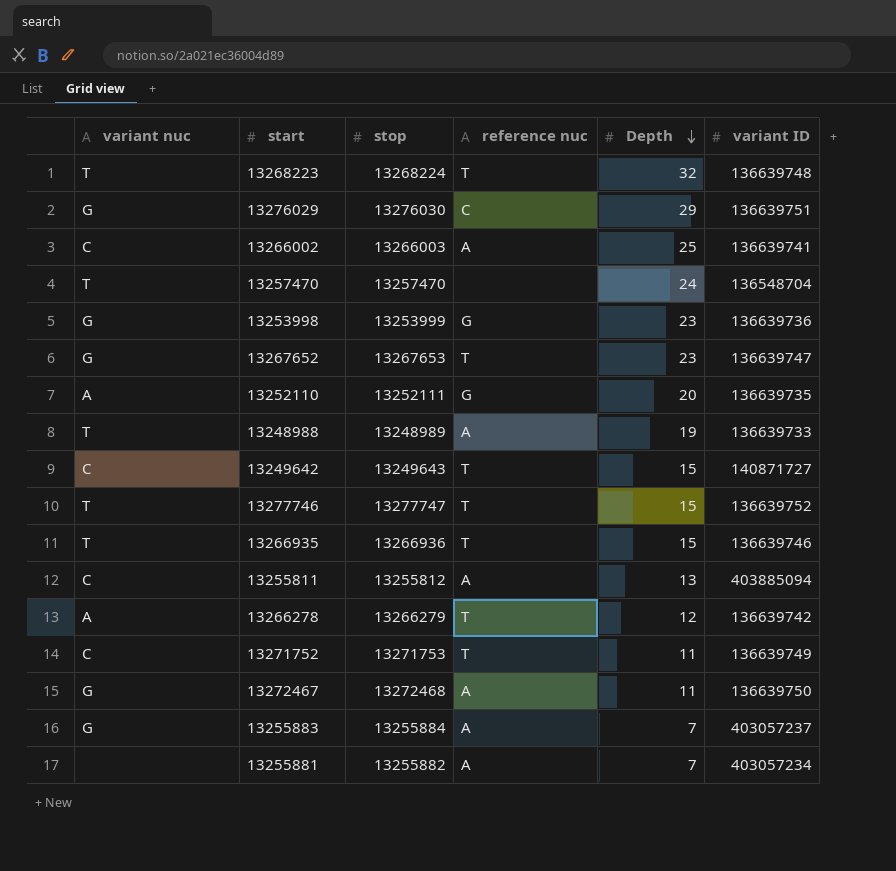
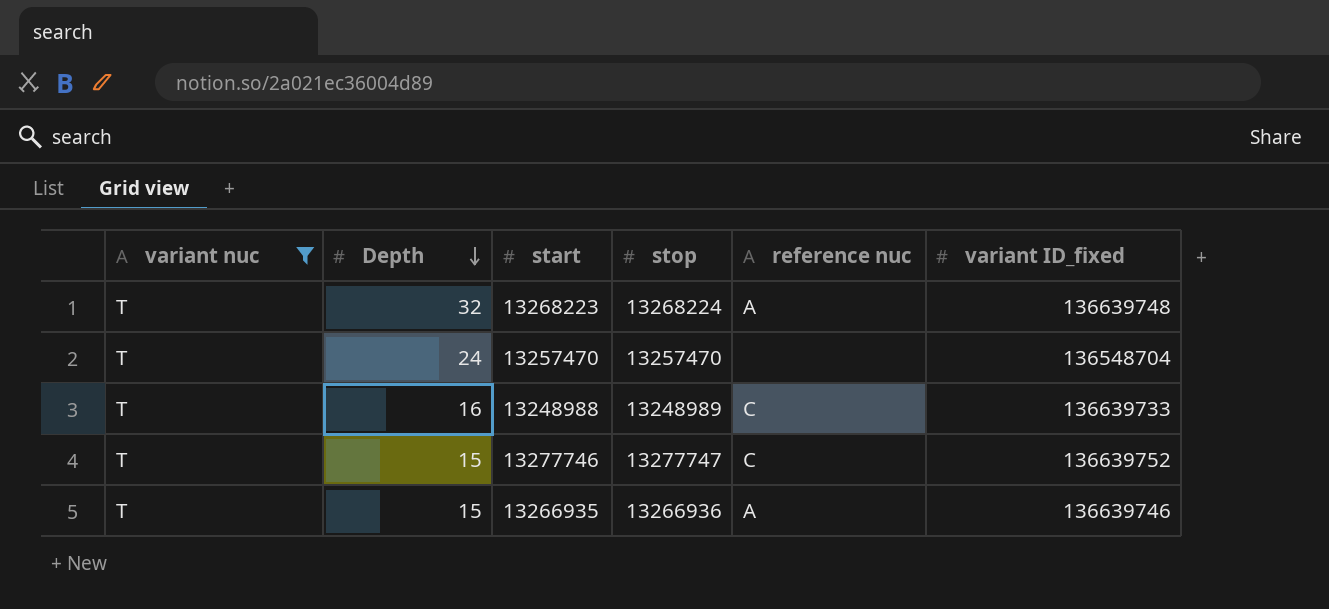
filter: none -> variant nuc = T
column Depth | position: 5 -> 2
column name: variant ID -> variant ID_fixed
13268223 | reference nuc: T -> A
13248988 | Depth: 19 -> 16
13248988 | reference nuc: A -> C
13277746 | reference nuc: T -> C
13266935 | reference nuc: T -> A

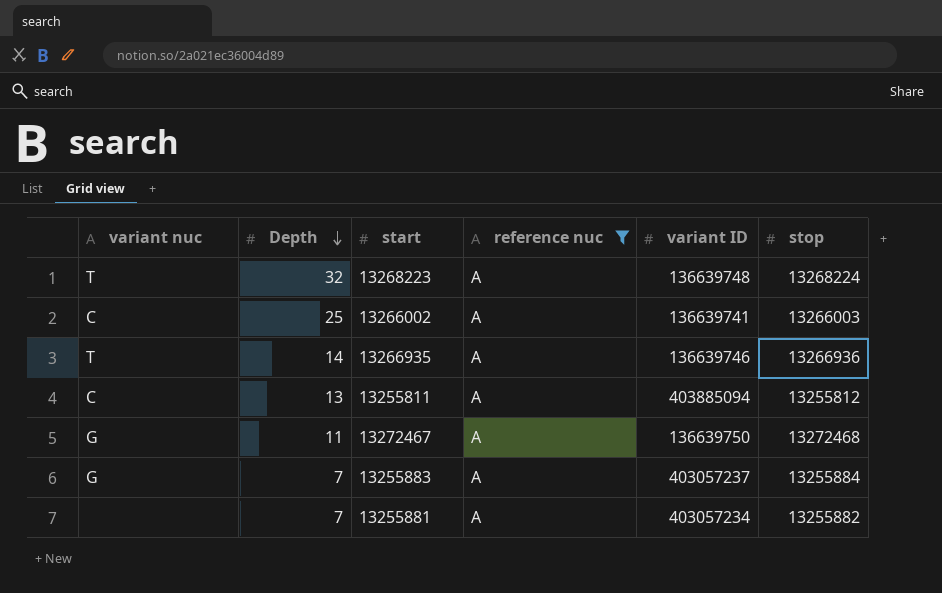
filter: variant nuc = T -> reference nuc = A
column name: variant ID_fixed -> variant ID
column stop | position: 4 -> 6
13266935 | Depth: 15 -> 14

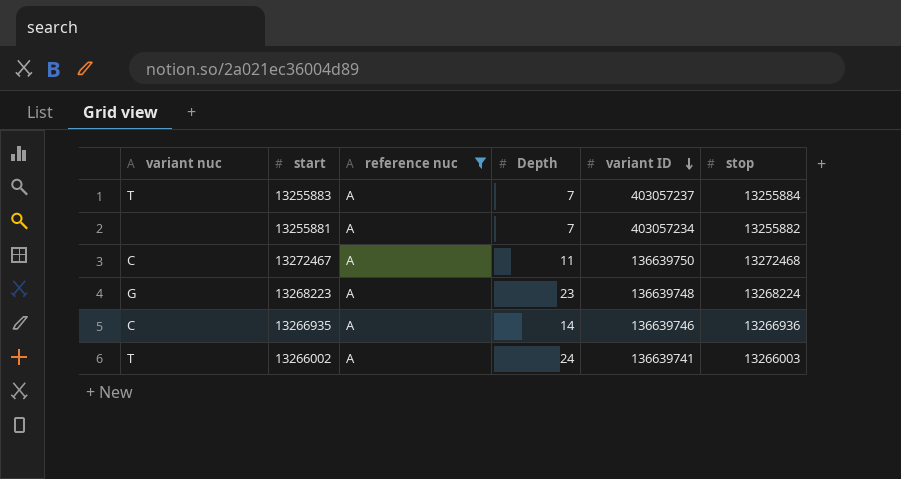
row order: Depth descending -> variant ID descending
column Depth | position: 2 -> 4
row 13255811: C | 13 | A | 403885094 | 13255812 -> none
13255883 | variant nuc: G -> T
13272467 | variant nuc: G -> C
13268223 | variant nuc: T -> G
13268223 | Depth: 32 -> 23
13266935 | variant nuc: T -> C
13266002 | variant nuc: C -> T
13266002 | Depth: 25 -> 24

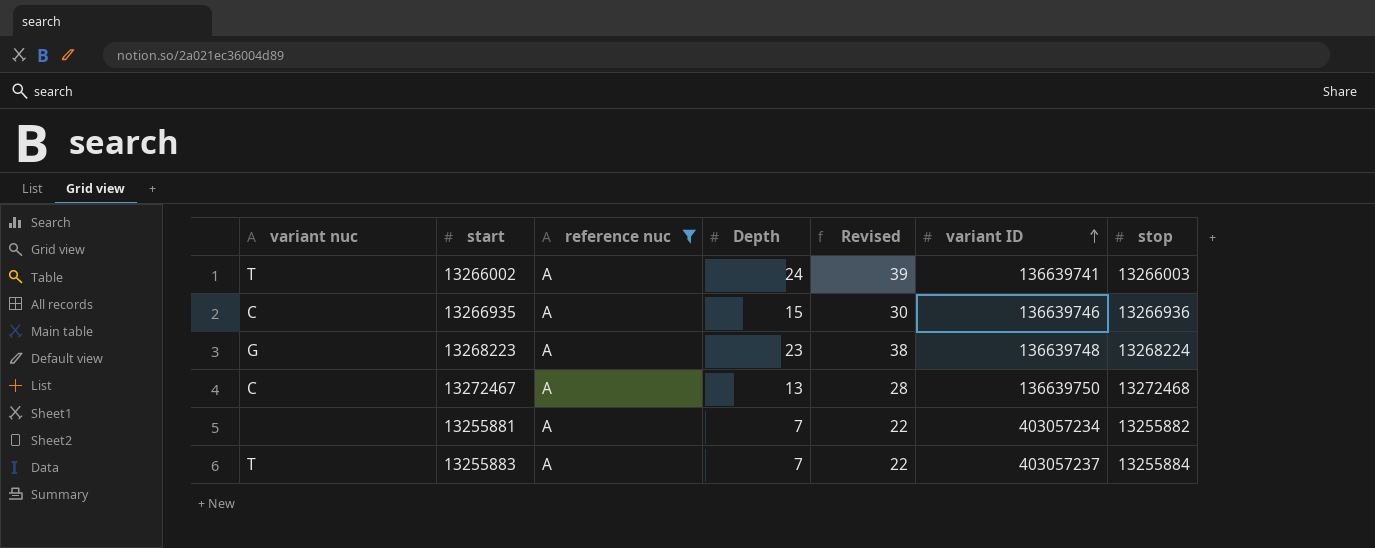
row order: variant ID descending -> variant ID ascending
column Revised | formula: none -> [Depth] + 15
13266935 | Depth: 14 -> 15
13272467 | Depth: 11 -> 13

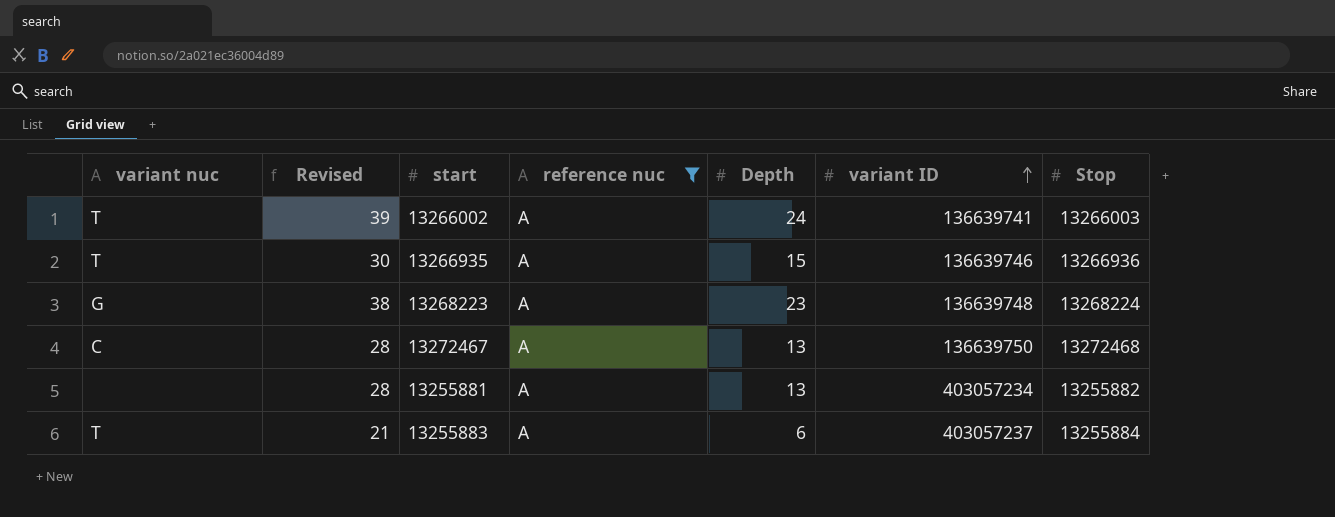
column Revised | position: 5 -> 2
column name: stop -> Stop
13266935 | variant nuc: C -> T
13255881 | Revised: 22 -> 28
13255881 | Depth: 7 -> 13
13255883 | Revised: 22 -> 21
13255883 | Depth: 7 -> 6

